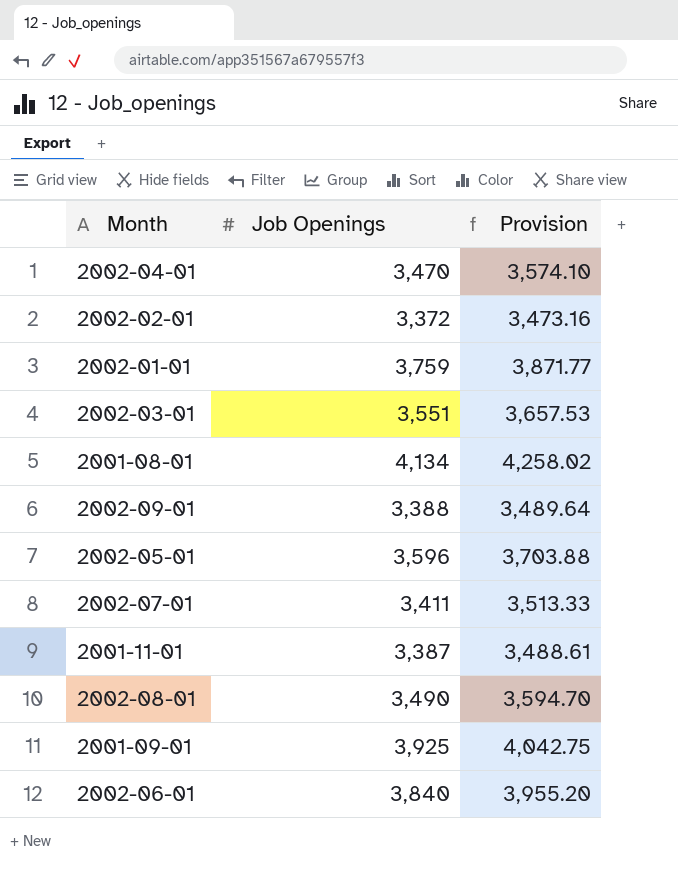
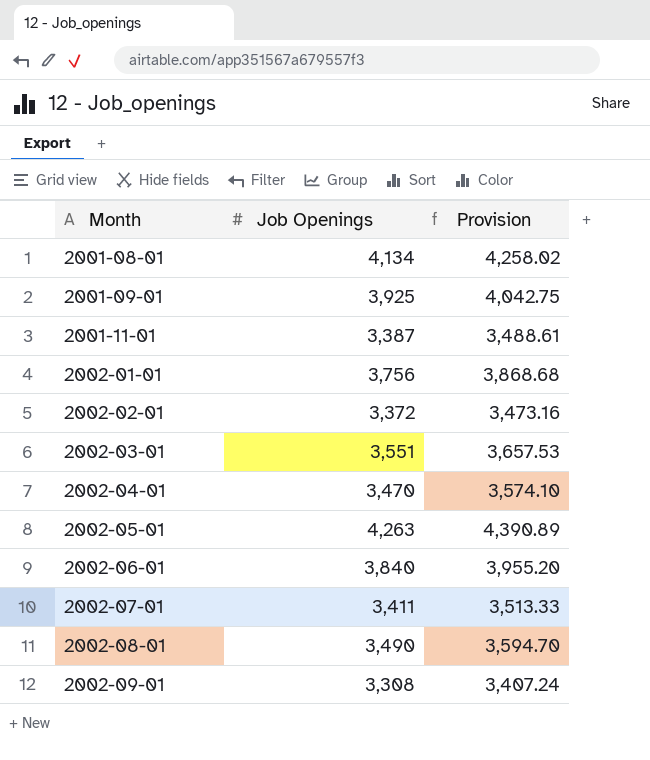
row order: none -> Month ascending
2002-01-01 | Job Openings: 3,759 -> 3,756
2002-01-01 | Provision: 3,871.77 -> 3,868.68
2002-05-01 | Job Openings: 3,596 -> 4,263
2002-05-01 | Provision: 3,703.88 -> 4,390.89
2002-09-01 | Job Openings: 3,388 -> 3,308
2002-09-01 | Provision: 3,489.64 -> 3,407.24

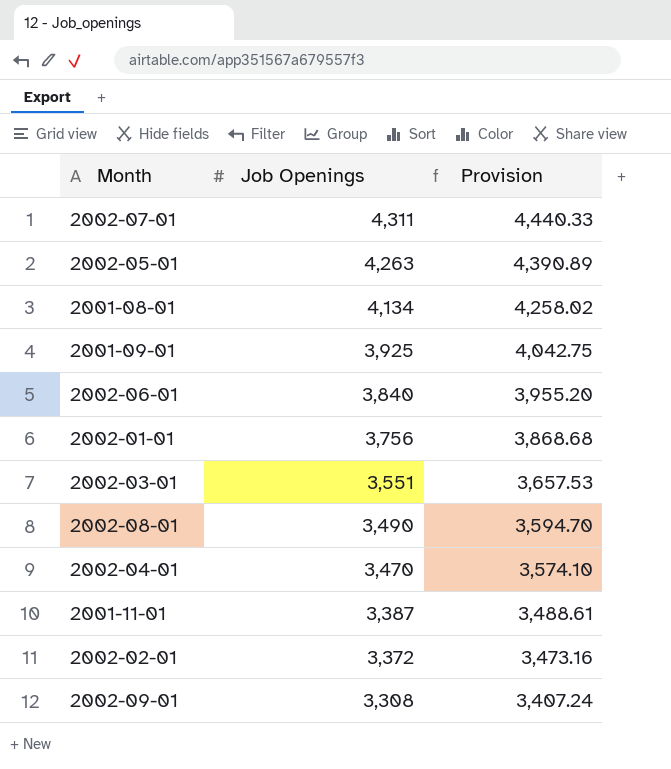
row order: Month ascending -> Job Openings descending
2002-07-01 | Job Openings: 3,411 -> 4,311
2002-07-01 | Provision: 3,513.33 -> 4,440.33

